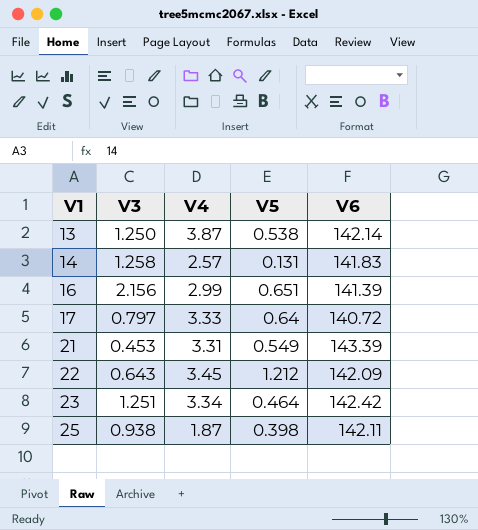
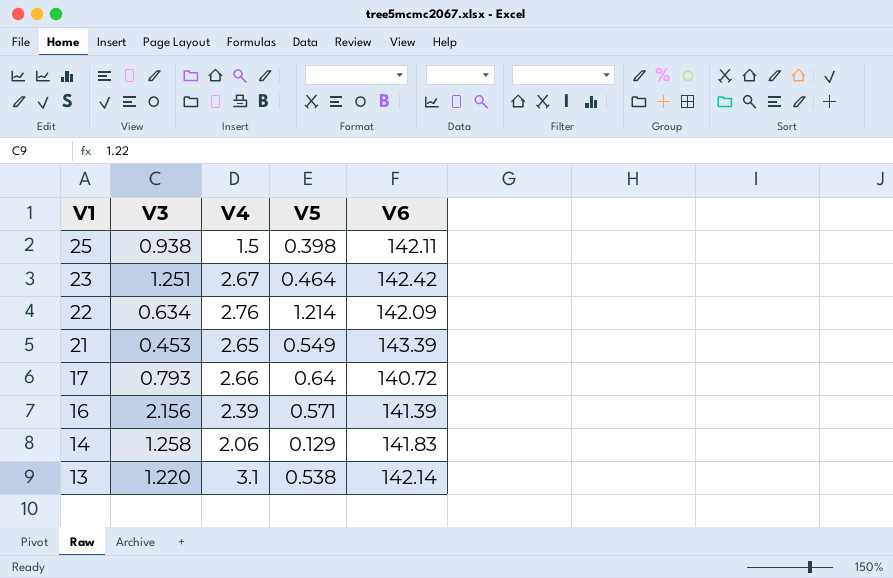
row order: V1 ascending -> V1 descending
25 | V4: 1.87 -> 1.5
23 | V4: 3.34 -> 2.67
22 | V3: 0.643 -> 0.634
22 | V4: 3.45 -> 2.76
22 | V5: 1.212 -> 1.214
21 | V4: 3.31 -> 2.65
17 | V3: 0.797 -> 0.793
17 | V4: 3.33 -> 2.66
16 | V4: 2.99 -> 2.39
16 | V5: 0.651 -> 0.571
14 | V4: 2.57 -> 2.06
14 | V5: 0.131 -> 0.129
13 | V3: 1.250 -> 1.220
13 | V4: 3.87 -> 3.1

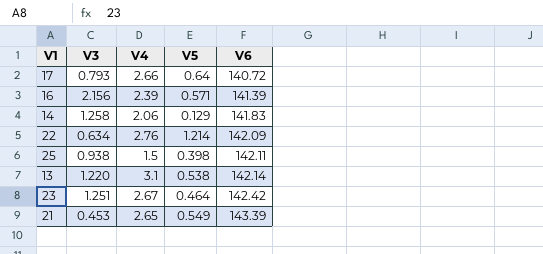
row order: V1 descending -> V6 ascending

